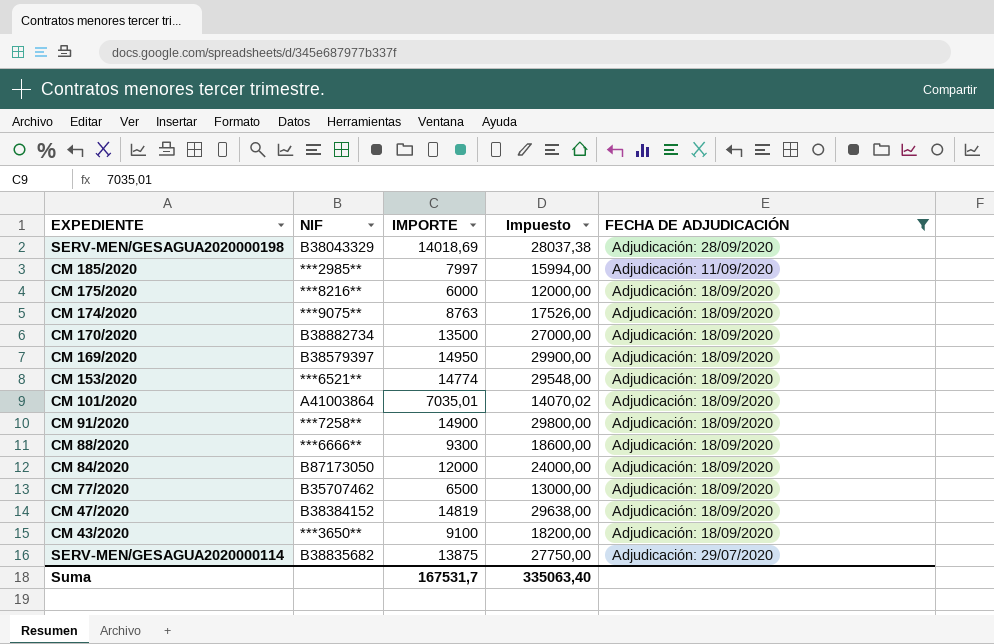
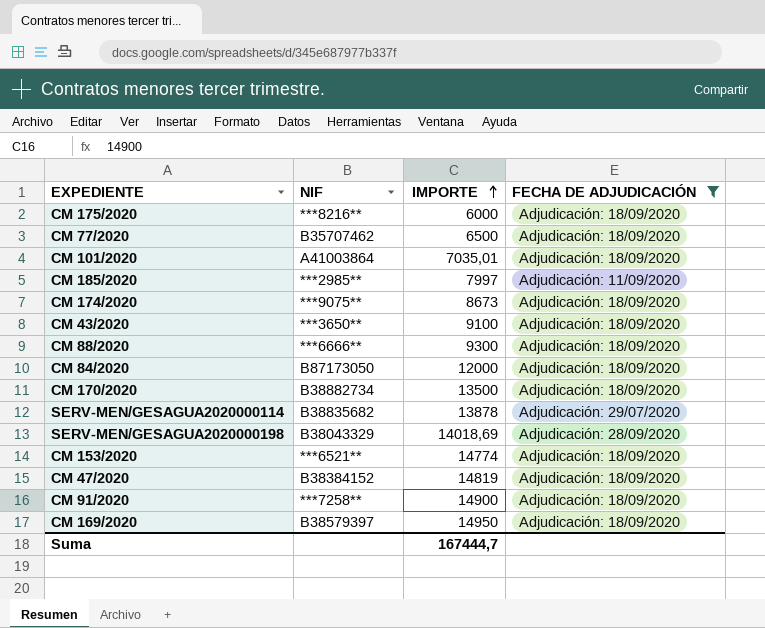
row order: none -> IMPORTE ascending
column Impuesto | formula: [IMPORTE] * 2 -> none
CM 174/2020 | IMPORTE: 8763 -> 8673
SERV-MEN/GESAGUA2020000114 | IMPORTE: 13875 -> 13878
Suma | IMPORTE: 167531,7 -> 167444,7

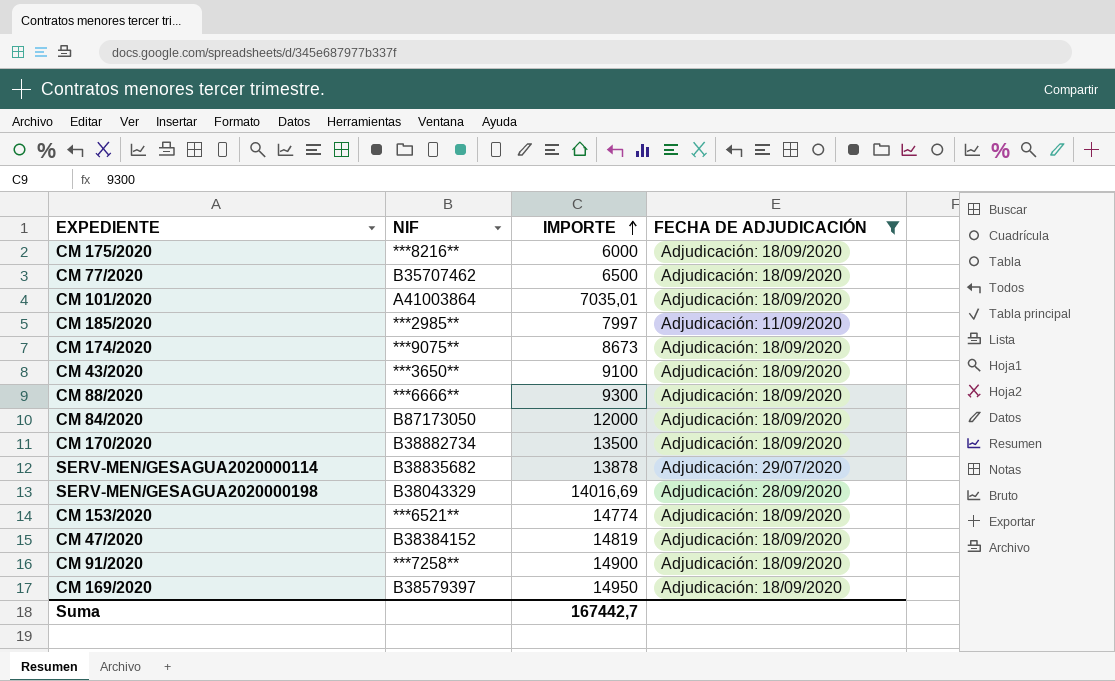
SERV-MEN/GESAGUA2020000198 | IMPORTE: 14018,69 -> 14016,69
Suma | IMPORTE: 167444,7 -> 167442,7

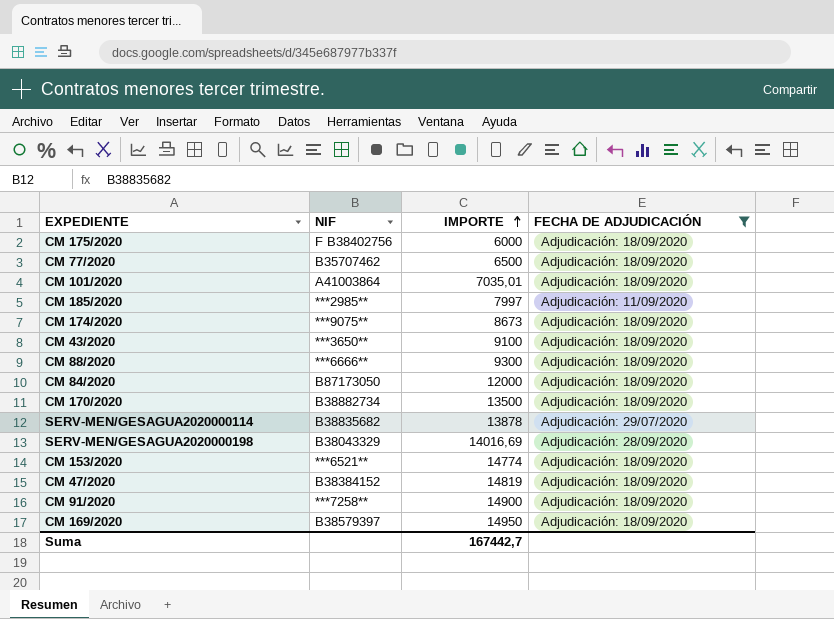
CM 175/2020 | NIF: ***8216** -> F B38402756

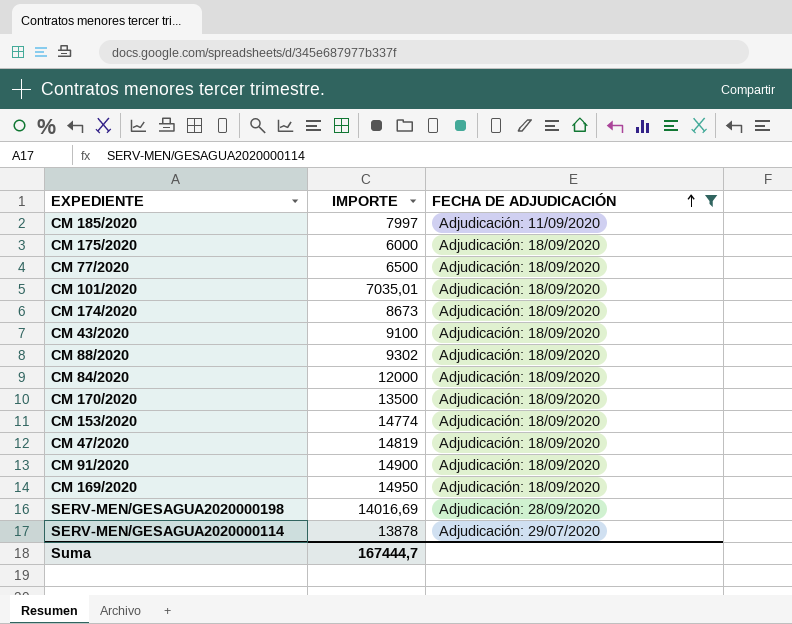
row order: IMPORTE ascending -> FECHA DE ADJUDICACIÓN ascending
column NIF | position: 2 -> none
CM 88/2020 | IMPORTE: 9300 -> 9302
Suma | IMPORTE: 167442,7 -> 167444,7

